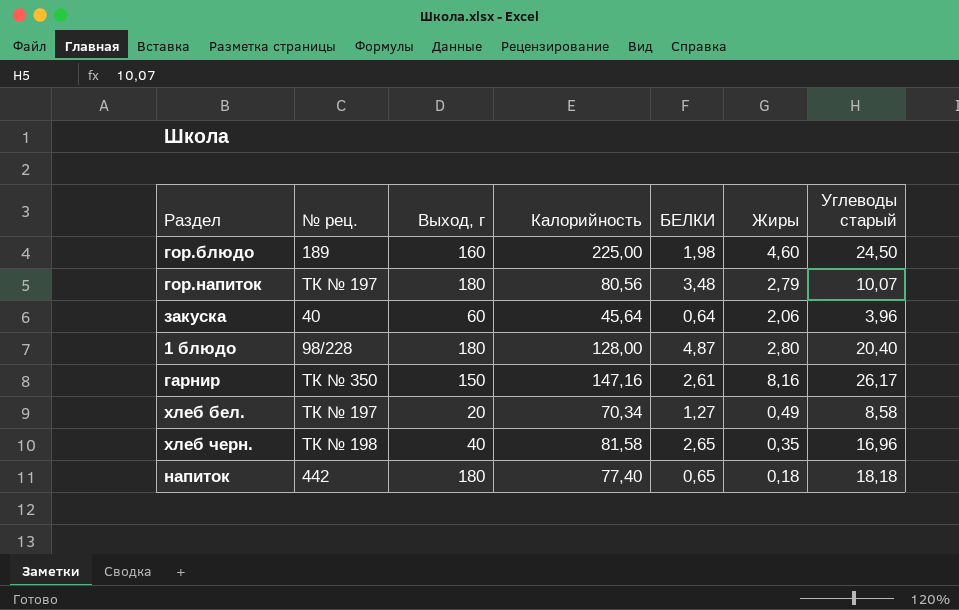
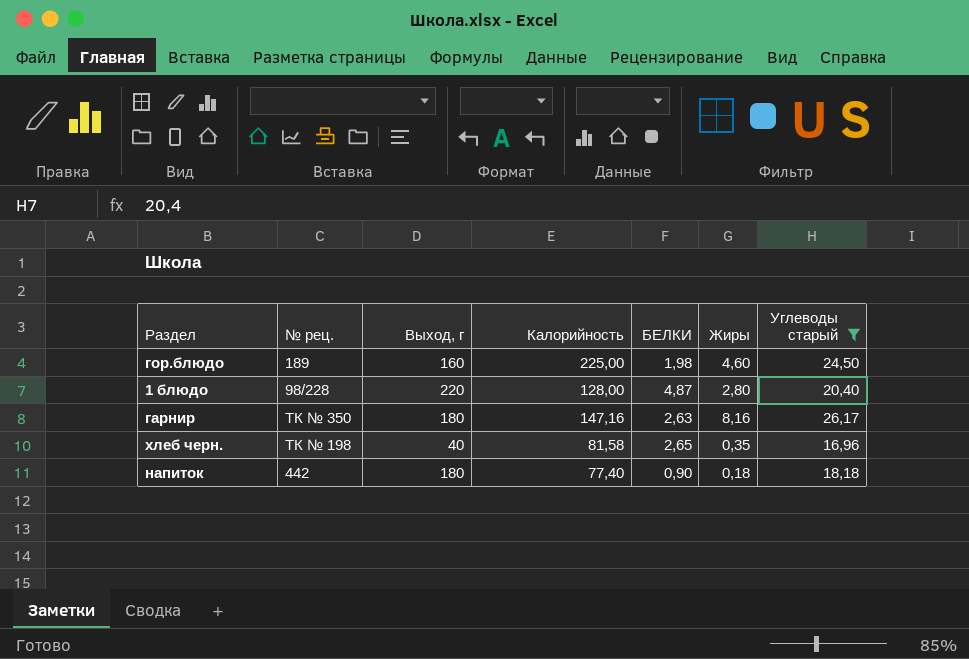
filter: none -> Углеводы старый >= 16,96
1 блюдо | Выход, г: 180 -> 220
гарнир | Выход, г: 150 -> 180
гарнир | БЕЛКИ: 2,61 -> 2,63
напиток | БЕЛКИ: 0,65 -> 0,90

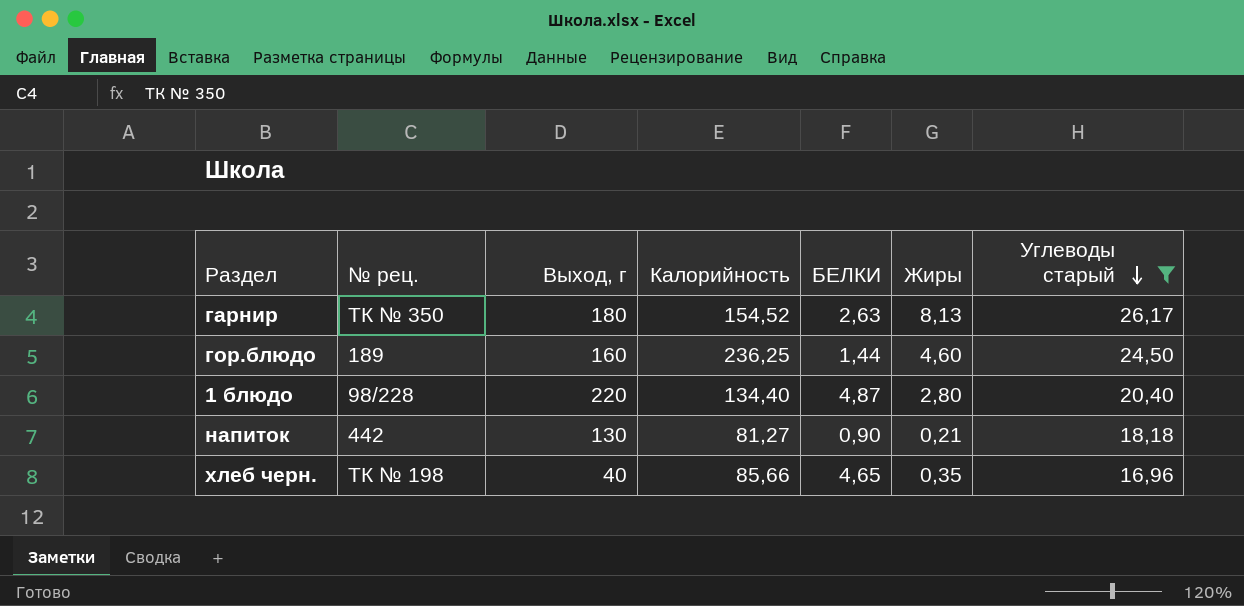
row order: none -> Углеводы старый descending
гарнир | Калорийность: 147,16 -> 154,52
гарнир | Жиры: 8,16 -> 8,13
гор.блюдо | Калорийность: 225,00 -> 236,25
гор.блюдо | БЕЛКИ: 1,98 -> 1,44
1 блюдо | Калорийность: 128,00 -> 134,40
напиток | Выход, г: 180 -> 130
напиток | Калорийность: 77,40 -> 81,27
напиток | Жиры: 0,18 -> 0,21
хлеб черн. | Калорийность: 81,58 -> 85,66
хлеб черн. | БЕЛКИ: 2,65 -> 4,65

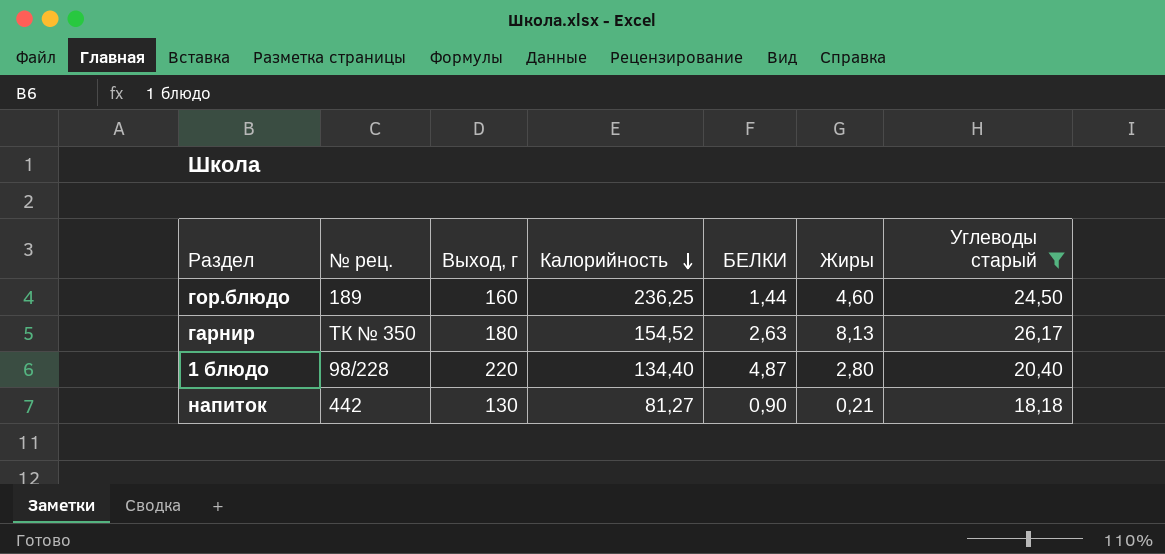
row order: Углеводы старый descending -> Калорийность descending
row хлеб черн.: ТК № 198 | 40 | 85,66 | 4,65 | 0,35 | 16,96 -> none

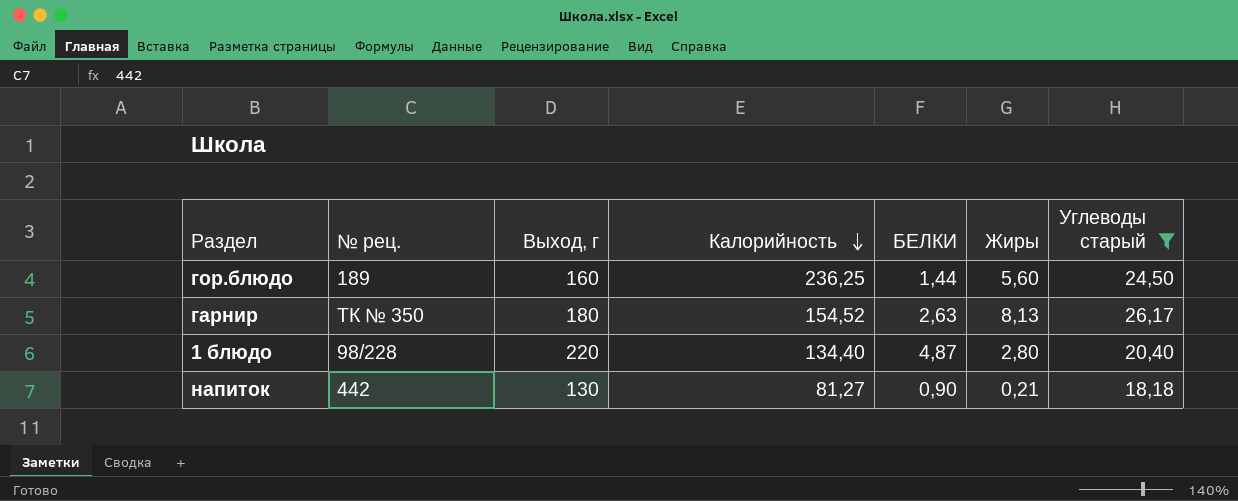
гор.блюдо | Жиры: 4,60 -> 5,60

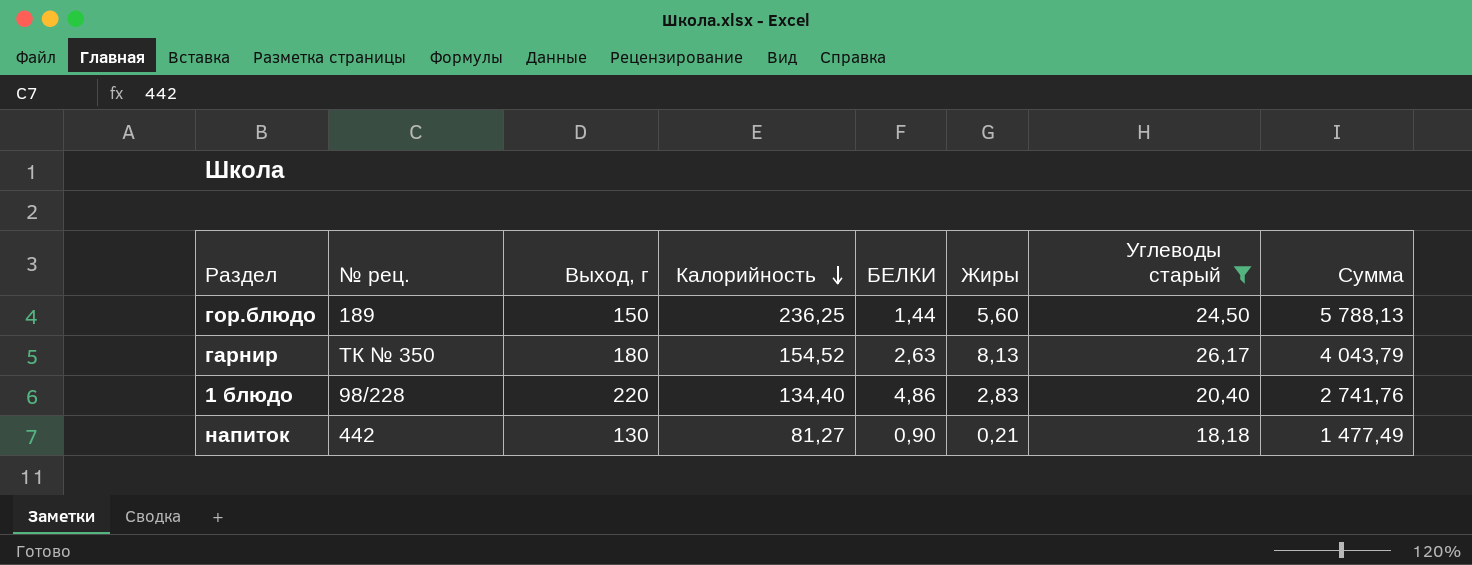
column Сумма | formula: none -> [Калорийность] * [Углеводы старый]
гор.блюдо | Выход, г: 160 -> 150
1 блюдо | БЕЛКИ: 4,87 -> 4,86
1 блюдо | Жиры: 2,80 -> 2,83

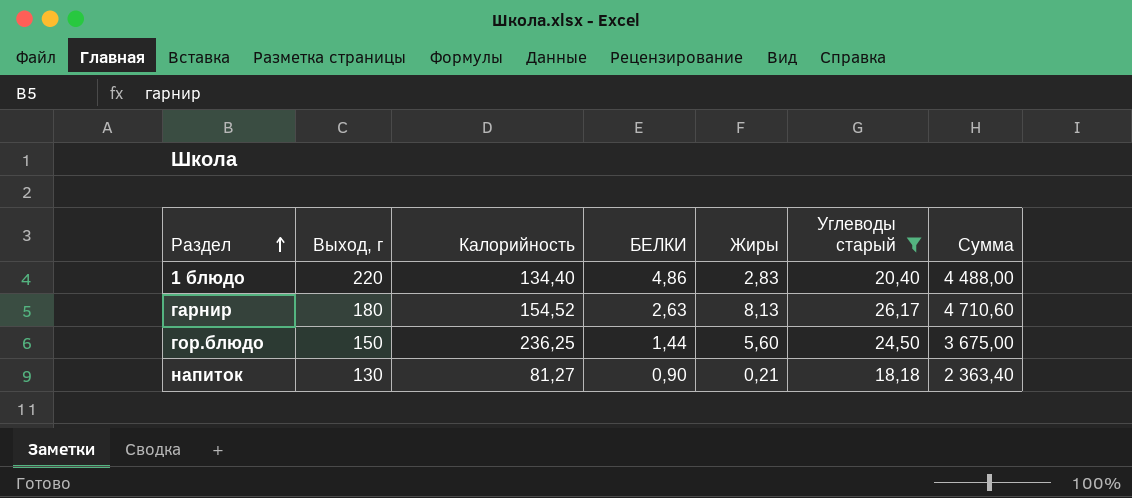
row order: Калорийность descending -> Раздел ascending
column № рец. | position: 2 -> none
column Сумма | formula: [Калорийность] * [Углеводы старый] -> [Выход, г] * [Углеводы старый]

